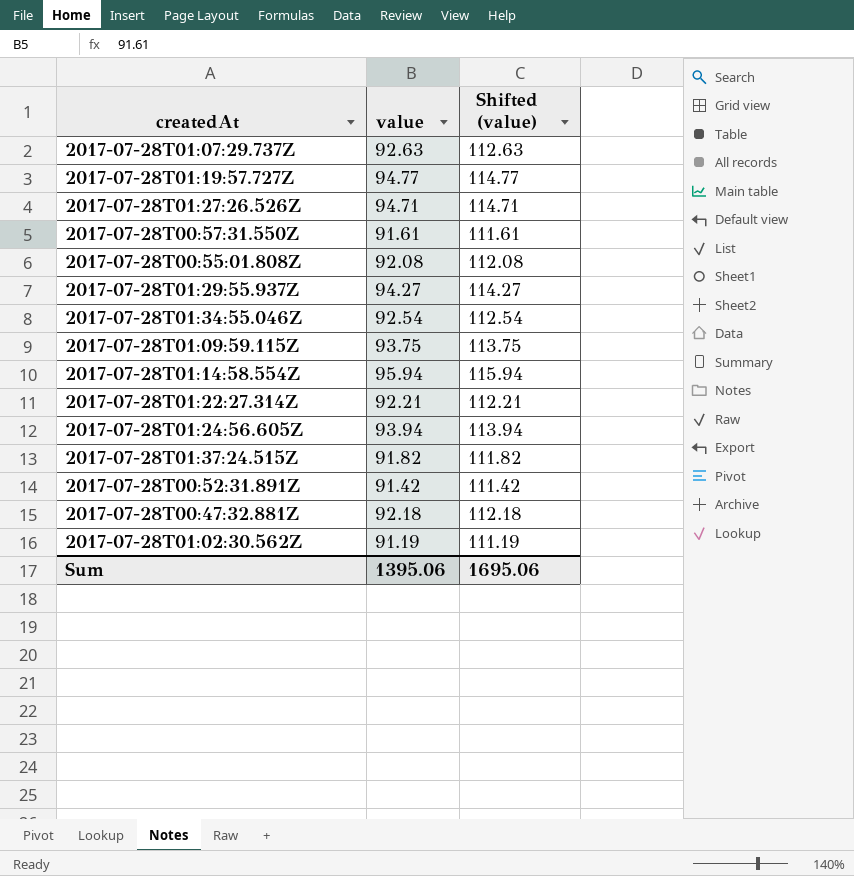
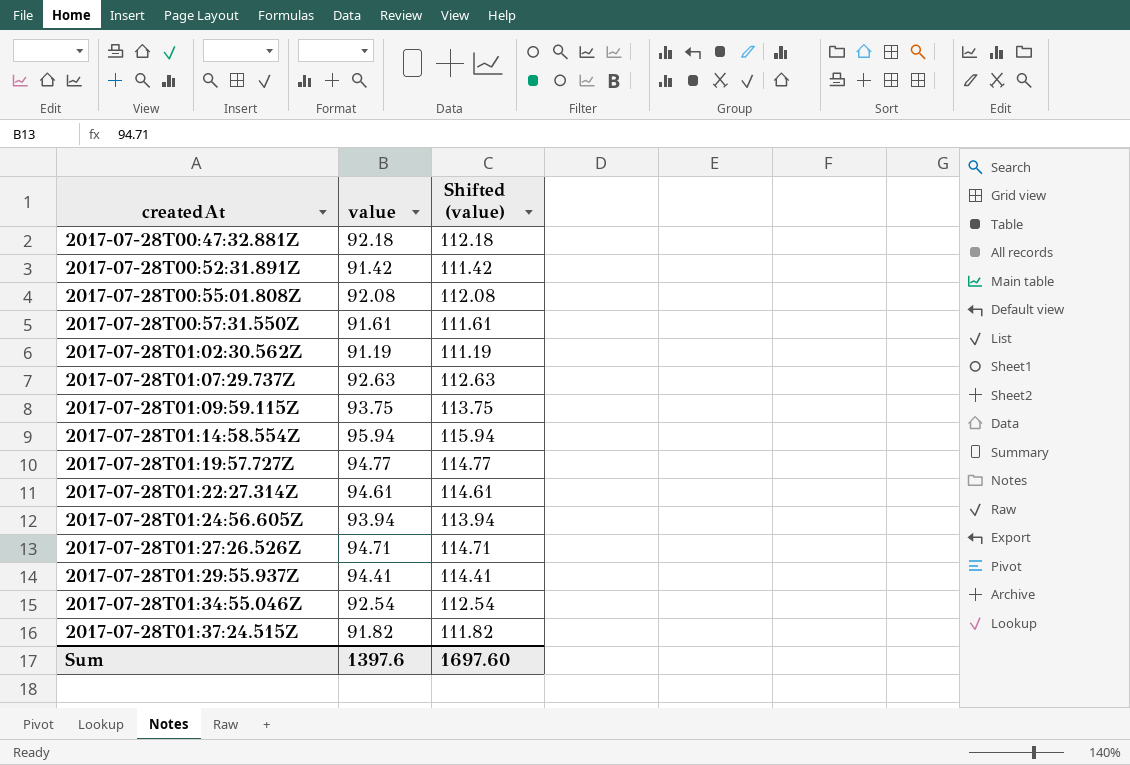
row order: none -> createdAt ascending
2017-07-28T01:22:27.314Z | value: 92.21 -> 94.61
2017-07-28T01:22:27.314Z | Shifted (value): 112.21 -> 114.61
2017-07-28T01:29:55.937Z | value: 94.27 -> 94.41
2017-07-28T01:29:55.937Z | Shifted (value): 114.27 -> 114.41
Sum | value: 1395.06 -> 1397.6
Sum | Shifted (value): 1695.06 -> 1697.60

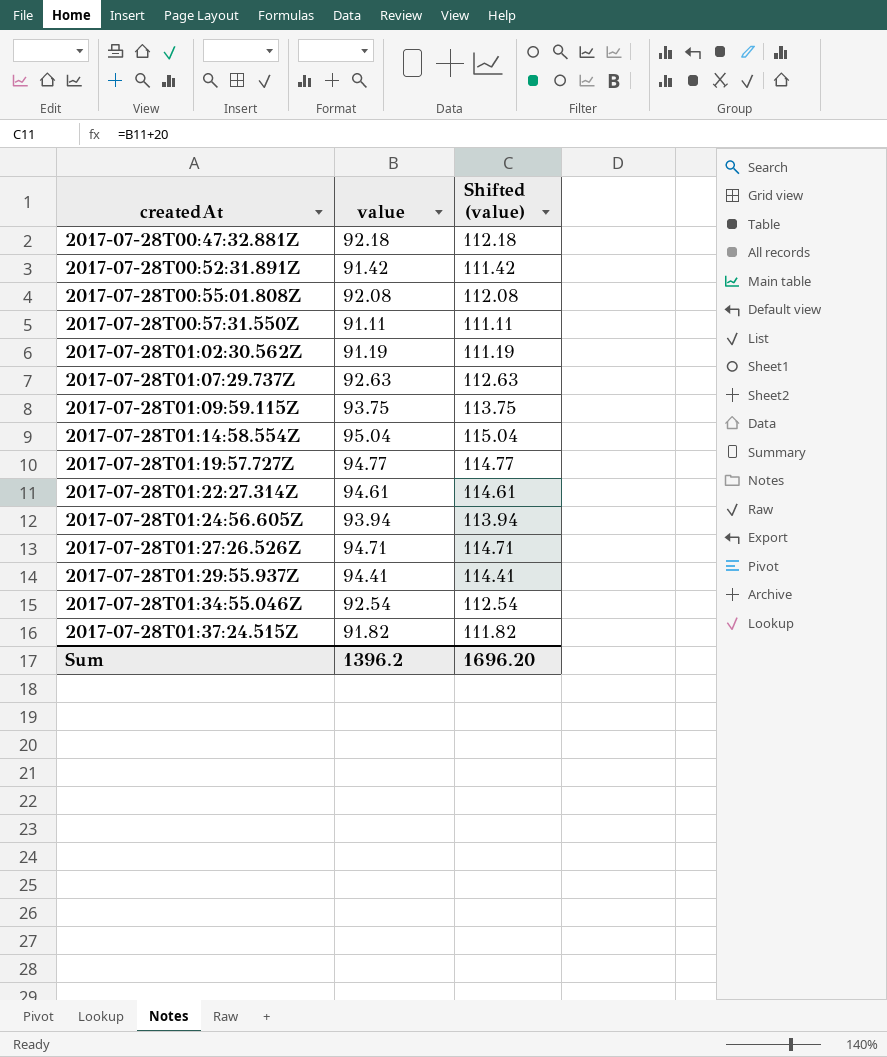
2017-07-28T00:57:31.550Z | value: 91.61 -> 91.11
2017-07-28T00:57:31.550Z | Shifted (value): 111.61 -> 111.11
2017-07-28T01:14:58.554Z | value: 95.94 -> 95.04
2017-07-28T01:14:58.554Z | Shifted (value): 115.94 -> 115.04
Sum | value: 1397.6 -> 1396.2
Sum | Shifted (value): 1697.60 -> 1696.20

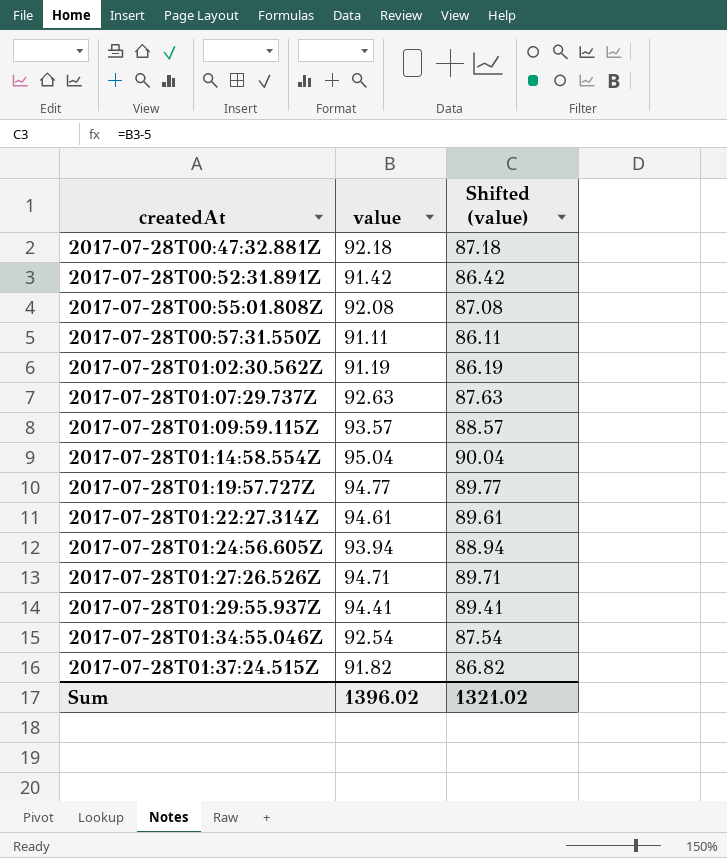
column Shifted (value) | formula: [value] + 20 -> [value] - 5
2017-07-28T01:09:59.115Z | value: 93.75 -> 93.57
Sum | value: 1396.2 -> 1396.02
Sum | Shifted (value): 1696.20 -> 1321.02

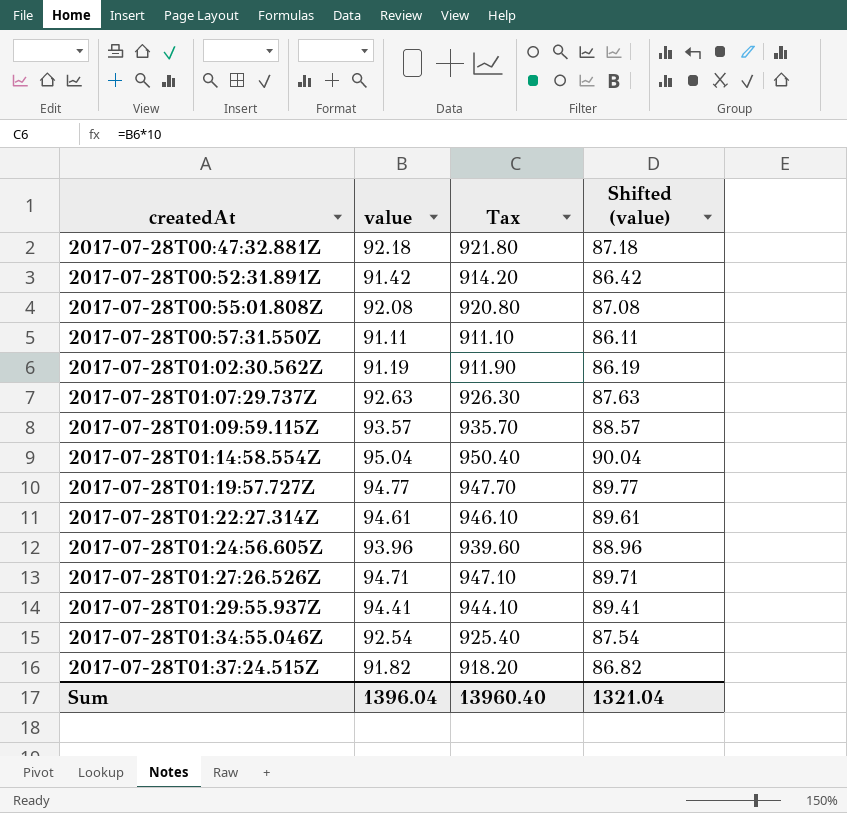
column Tax | formula: none -> [value] * 10
2017-07-28T01:24:56.605Z | value: 93.94 -> 93.96
2017-07-28T01:24:56.605Z | Shifted (value): 88.94 -> 88.96
Sum | value: 1396.02 -> 1396.04
Sum | Shifted (value): 1321.02 -> 1321.04

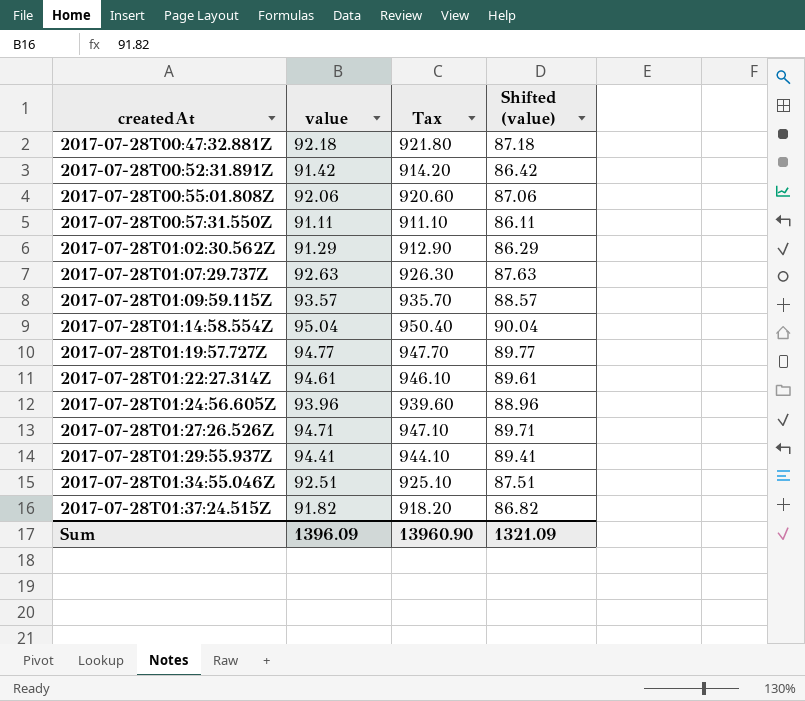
2017-07-28T00:55:01.808Z | value: 92.08 -> 92.06
2017-07-28T00:55:01.808Z | Tax: 920.80 -> 920.60
2017-07-28T00:55:01.808Z | Shifted (value): 87.08 -> 87.06
2017-07-28T01:02:30.562Z | value: 91.19 -> 91.29
2017-07-28T01:02:30.562Z | Tax: 911.90 -> 912.90
2017-07-28T01:02:30.562Z | Shifted (value): 86.19 -> 86.29
2017-07-28T01:34:55.046Z | value: 92.54 -> 92.51
2017-07-28T01:34:55.046Z | Tax: 925.40 -> 925.10
2017-07-28T01:34:55.046Z | Shifted (value): 87.54 -> 87.51
Sum | value: 1396.04 -> 1396.09
Sum | Tax: 13960.40 -> 13960.90
Sum | Shifted (value): 1321.04 -> 1321.09

